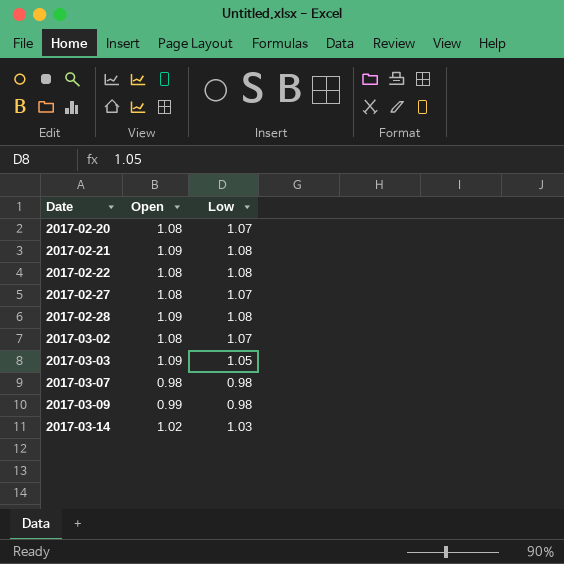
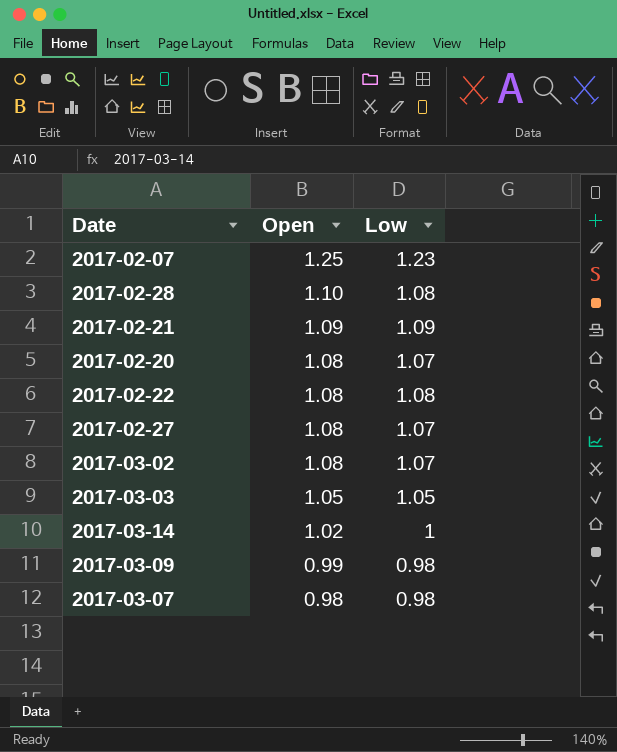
row order: Date ascending -> Open descending
row 2017-02-07: none -> 1.25 | 1.23
2017-02-28 | Open: 1.09 -> 1.10
2017-02-21 | Low: 1.08 -> 1.09
2017-03-03 | Open: 1.09 -> 1.05
2017-03-14 | Low: 1.03 -> 1

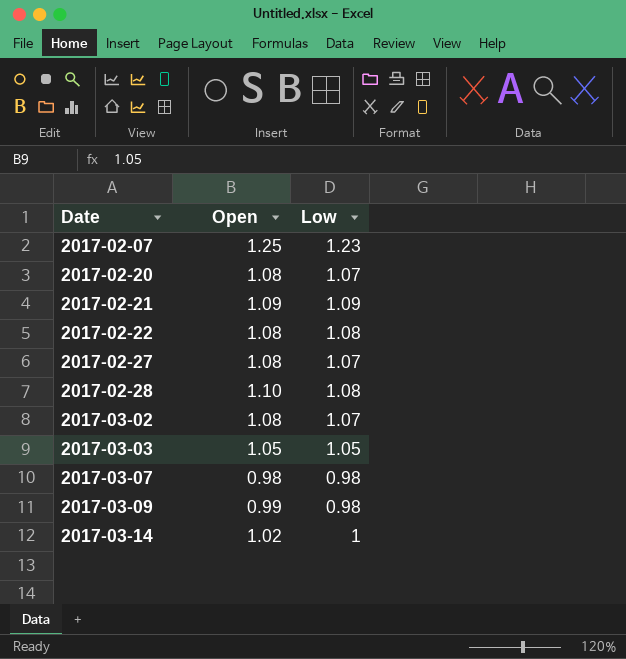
row order: Open descending -> Date ascending

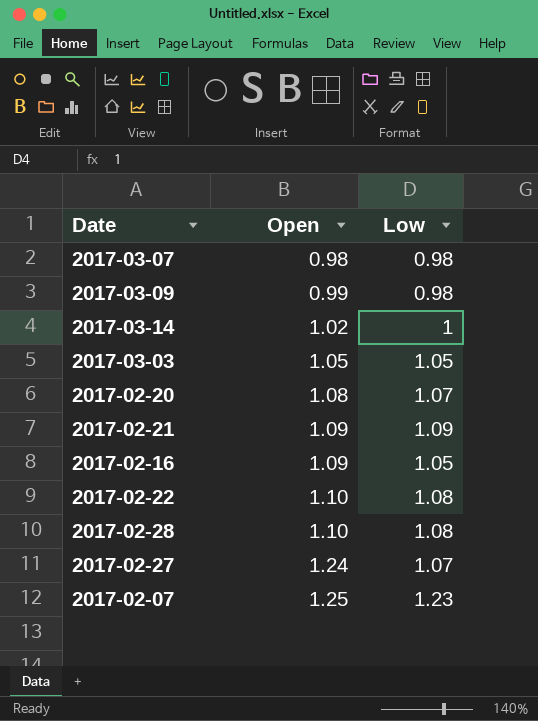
row order: Date ascending -> Open ascending
row 2017-03-02: 1.08 | 1.07 -> none
row 2017-02-16: none -> 1.09 | 1.05
2017-02-22 | Open: 1.08 -> 1.10
2017-02-27 | Open: 1.08 -> 1.24

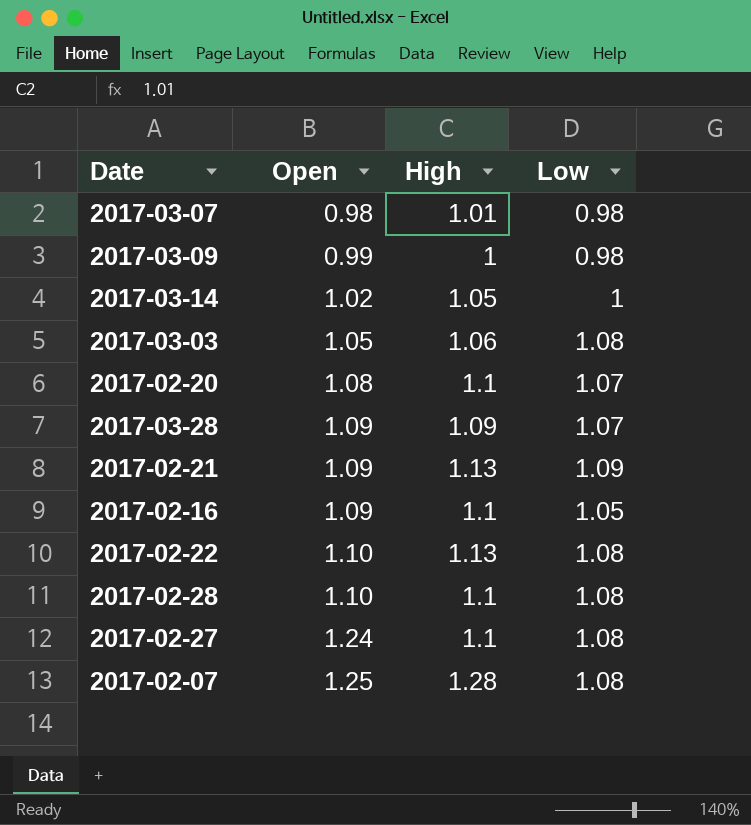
column High | position: none -> 3
2017-03-03 | Low: 1.05 -> 1.08
row 2017-03-28: none -> 1.09 | 1.09 | 1.07
2017-02-27 | Low: 1.07 -> 1.08
2017-02-07 | Low: 1.23 -> 1.08

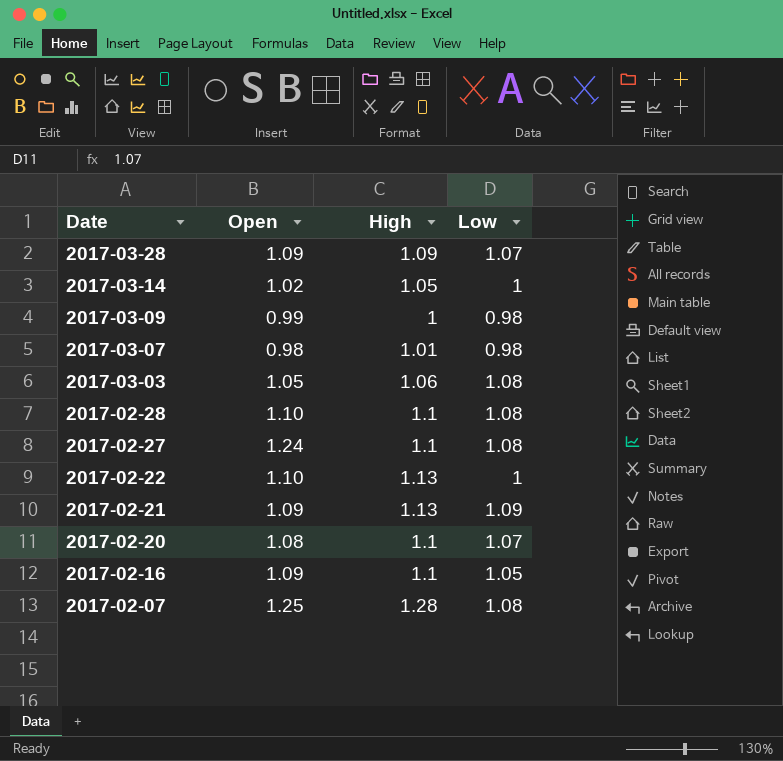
row order: Open ascending -> Date descending
2017-02-22 | Low: 1.08 -> 1

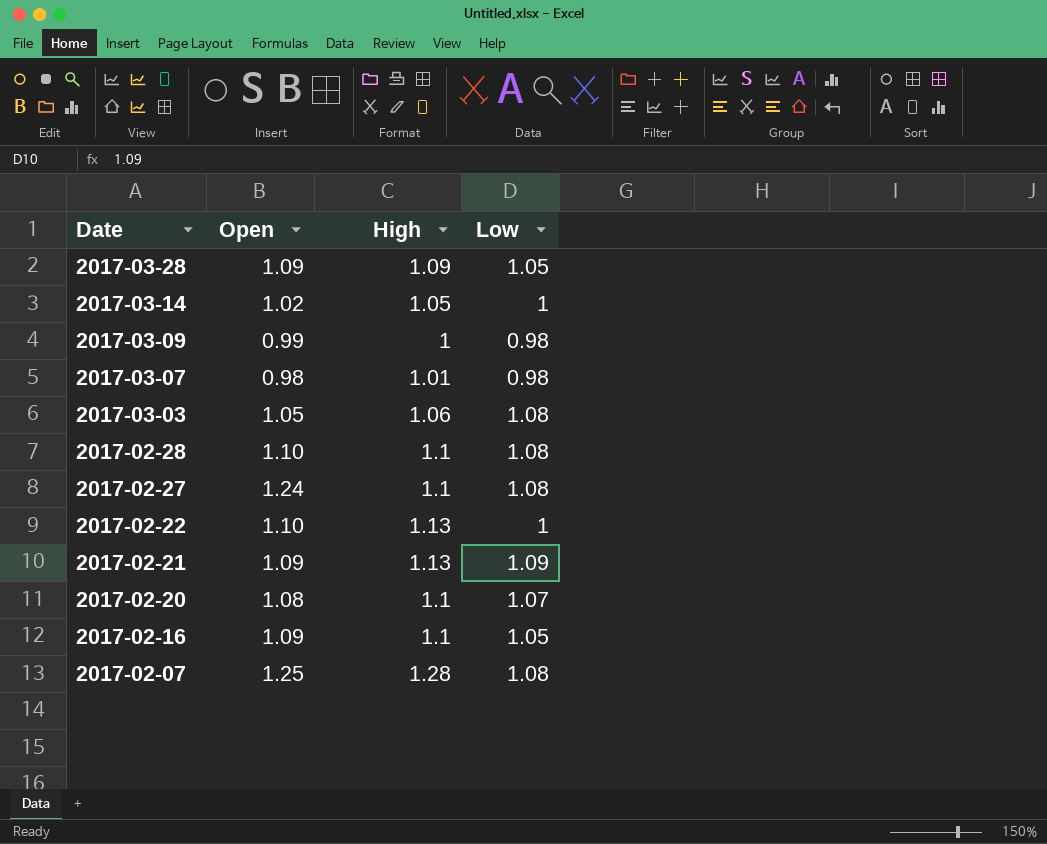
2017-03-28 | Low: 1.07 -> 1.05

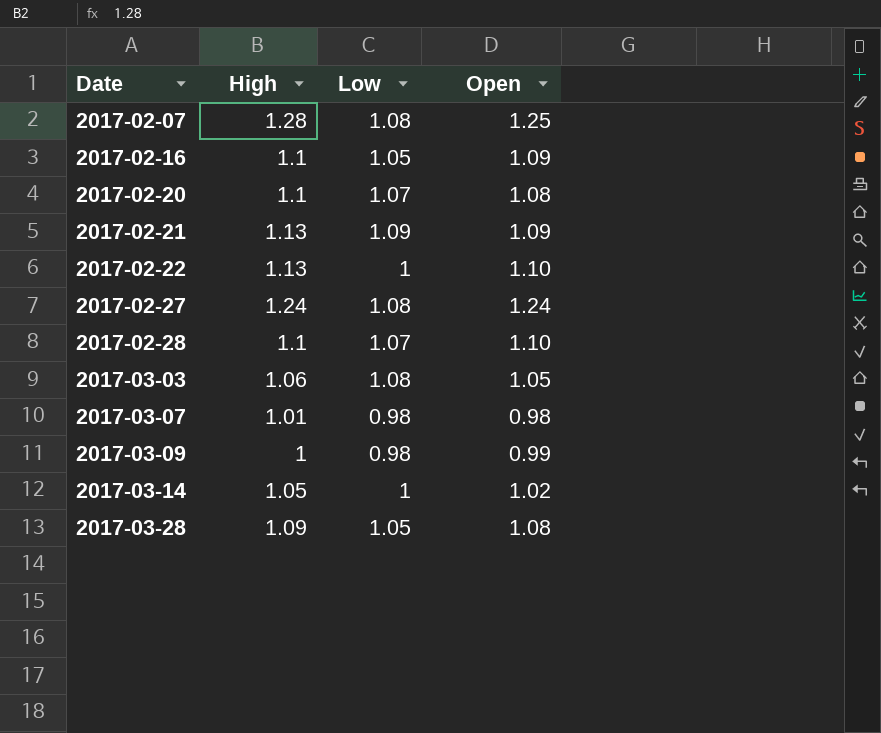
row order: Date descending -> Date ascending
column Open | position: 2 -> 4
2017-02-27 | High: 1.1 -> 1.24
2017-02-28 | Low: 1.08 -> 1.07
2017-03-28 | Open: 1.09 -> 1.08

